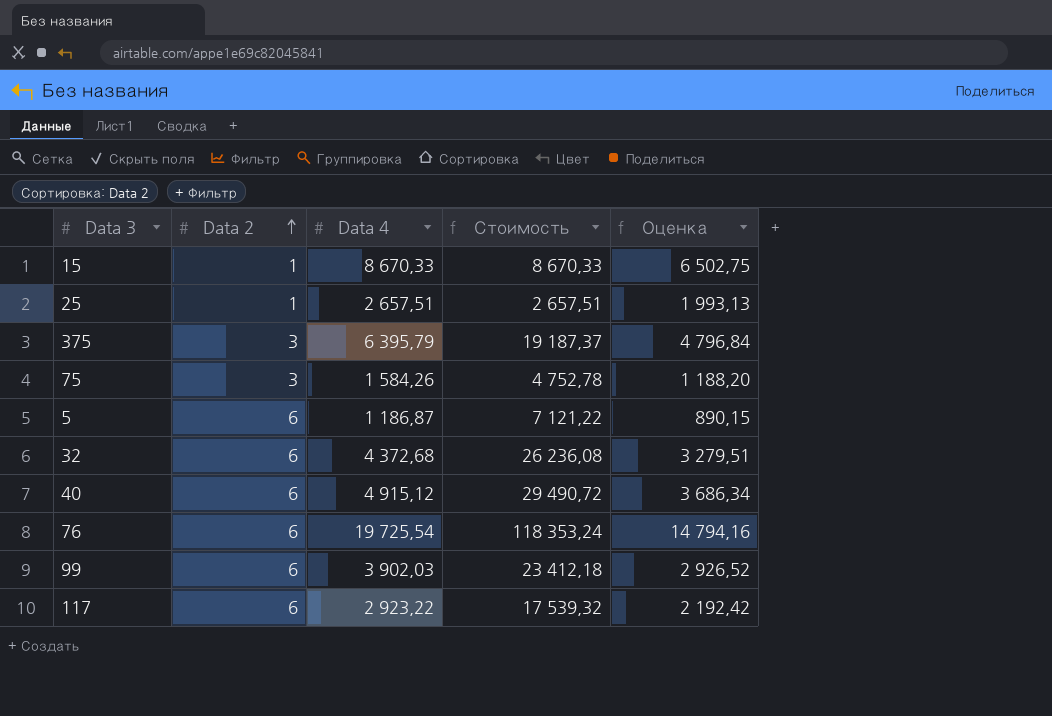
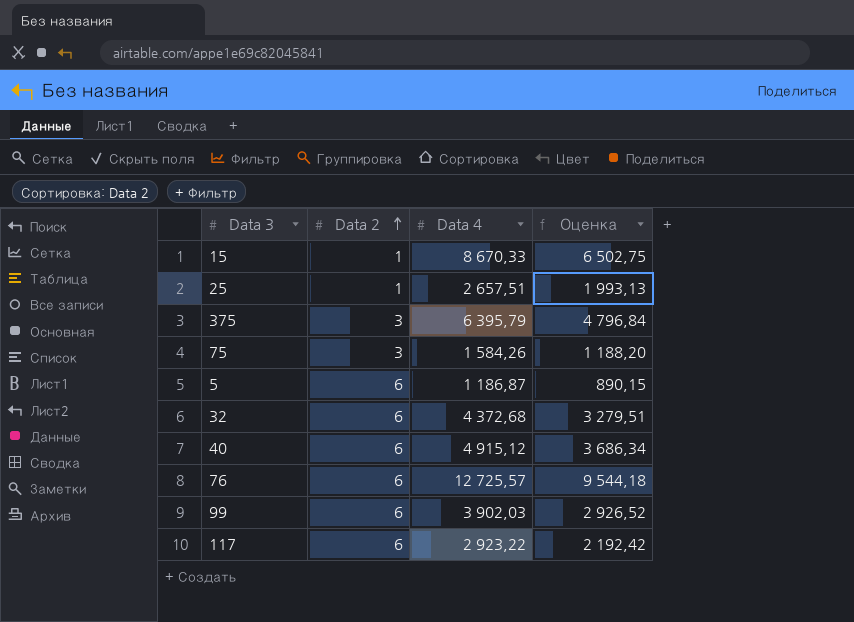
column Стоимость | formula: [Data 2] * [Data 4] -> none
76 | Data 4: 19 725,54 -> 12 725,57
76 | Оценка: 14 794,16 -> 9 544,18

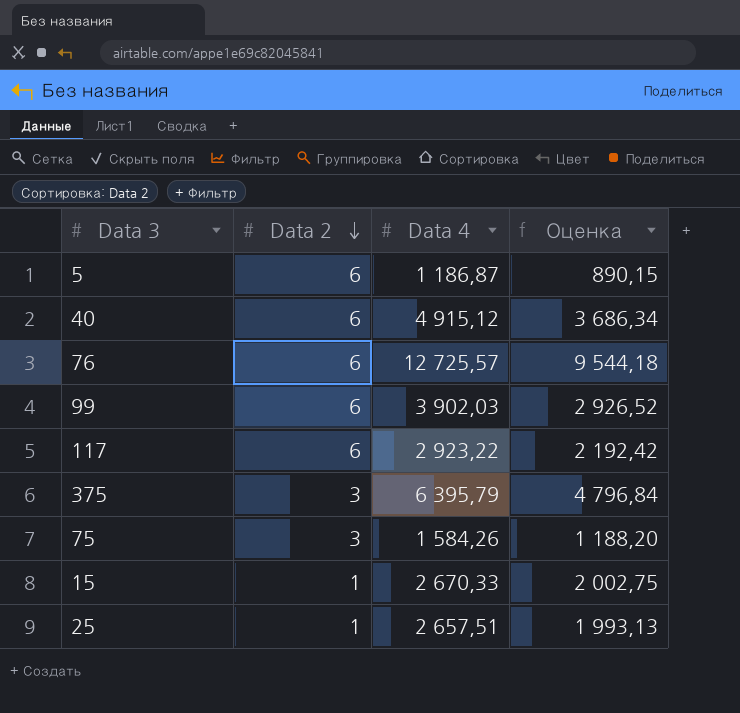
row order: Data 2 ascending -> Data 2 descending
row 32: 6 | 4 372,68 | 3 279,51 -> none
15 | Data 4: 8 670,33 -> 2 670,33
15 | Оценка: 6 502,75 -> 2 002,75

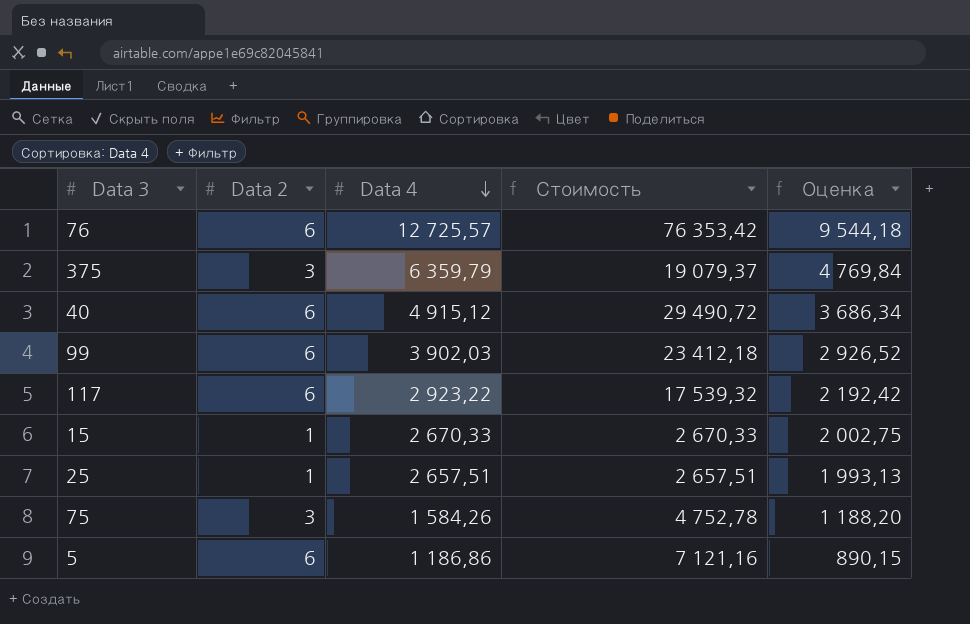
row order: Data 2 descending -> Data 4 descending
column Стоимость | formula: none -> [Data 2] * [Data 4]
375 | Data 4: 6 395,79 -> 6 359,79
375 | Оценка: 4 796,84 -> 4 769,84
5 | Data 4: 1 186,87 -> 1 186,86

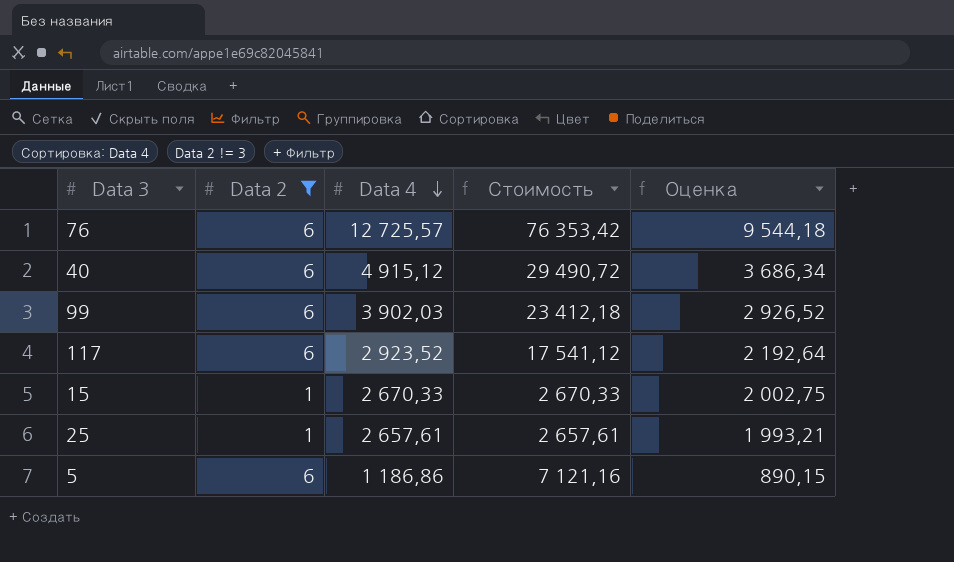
filter: none -> Data 2 != 3
117 | Data 4: 2 923,22 -> 2 923,52
117 | Стоимость: 17 539,32 -> 17 541,12
117 | Оценка: 2 192,42 -> 2 192,64
25 | Data 4: 2 657,51 -> 2 657,61
25 | Стоимость: 2 657,51 -> 2 657,61
25 | Оценка: 1 993,13 -> 1 993,21

